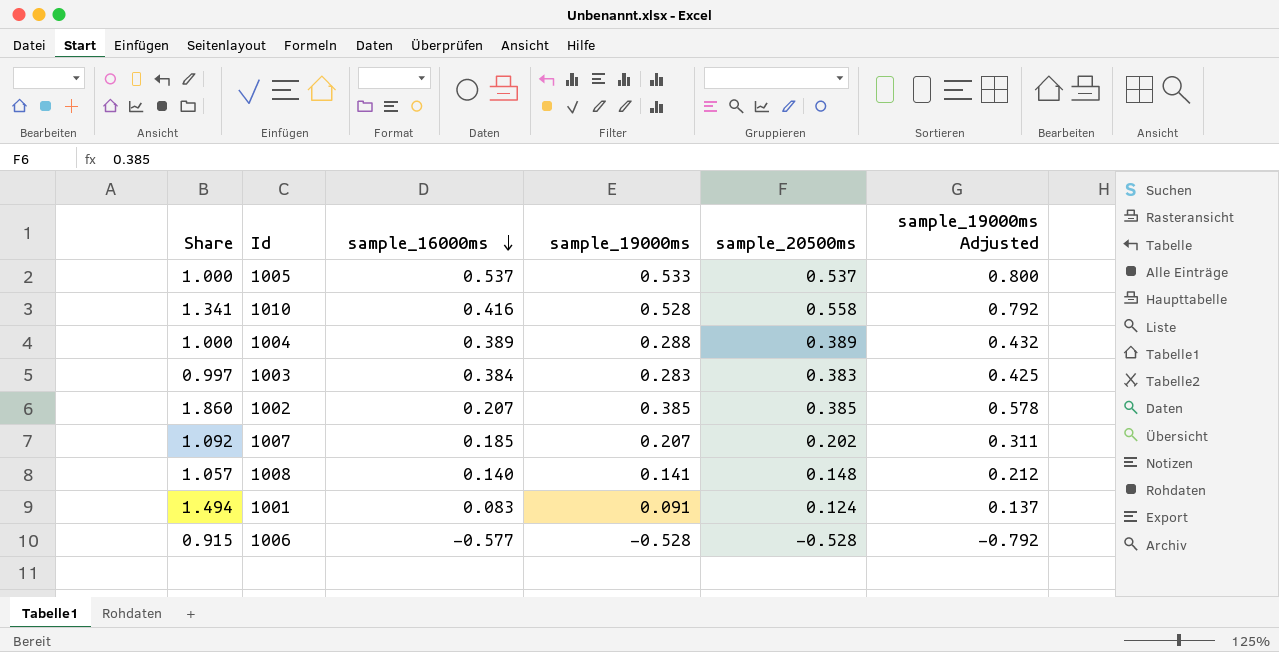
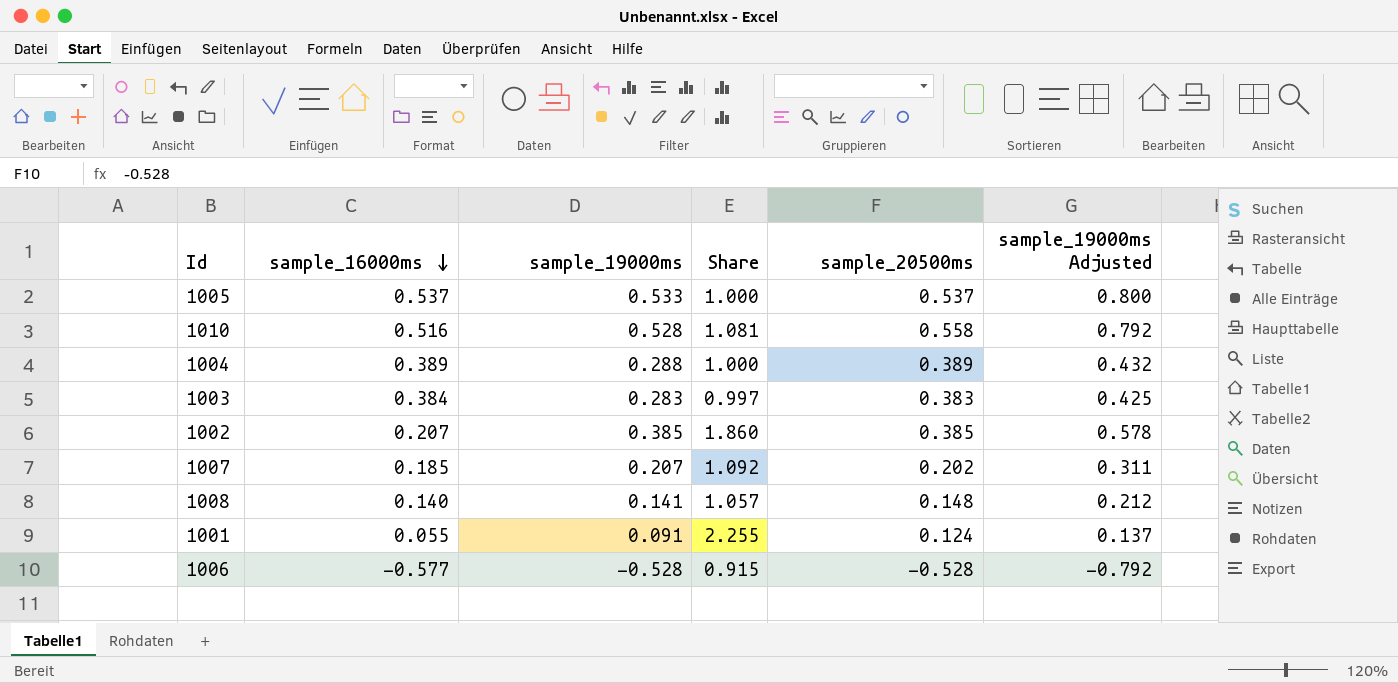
column Share | position: 1 -> 4
1010 | sample_16000ms: 0.416 -> 0.516
1010 | Share: 1.341 -> 1.081
1001 | sample_16000ms: 0.083 -> 0.055
1001 | Share: 1.494 -> 2.255

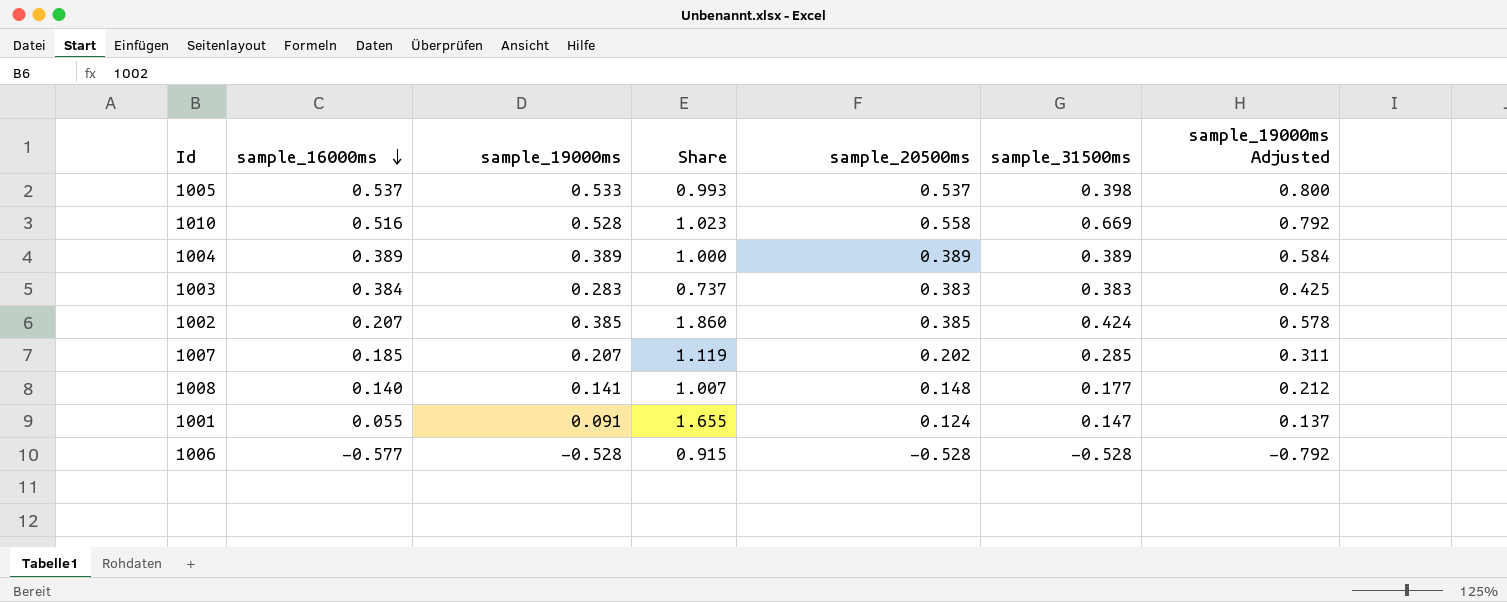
column Share | formula: [sample_20500ms] / [sample_16000ms] -> [sample_19000ms] / [sample_16000ms]
column sample_31500ms | position: none -> 6
1004 | sample_19000ms: 0.288 -> 0.389
1004 | sample_19000ms Adjusted: 0.432 -> 0.584

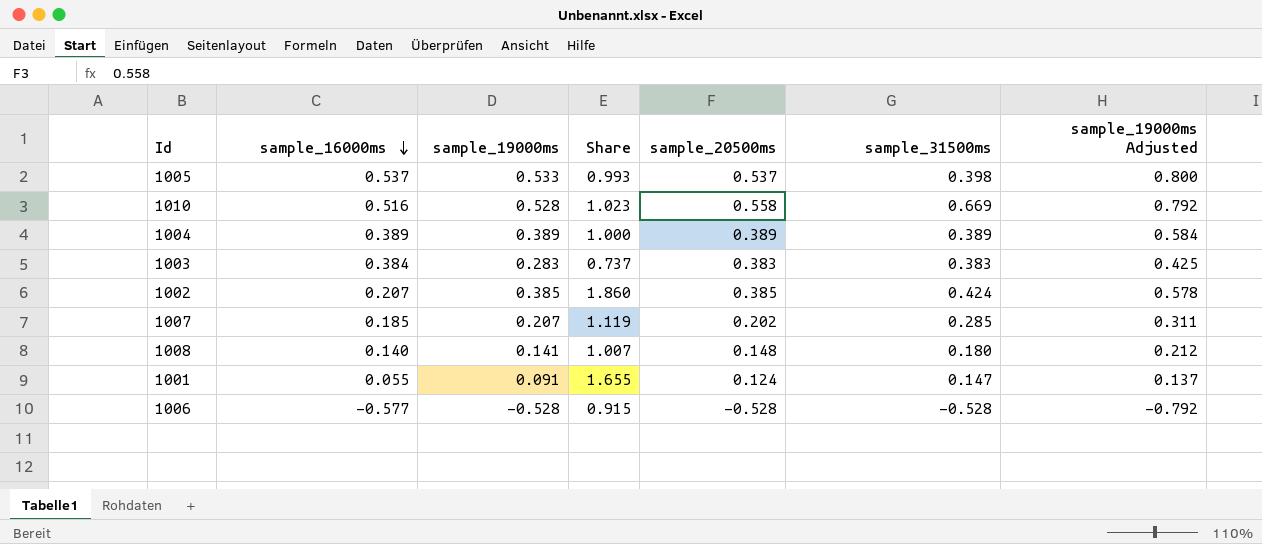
1008 | sample_31500ms: 0.177 -> 0.180

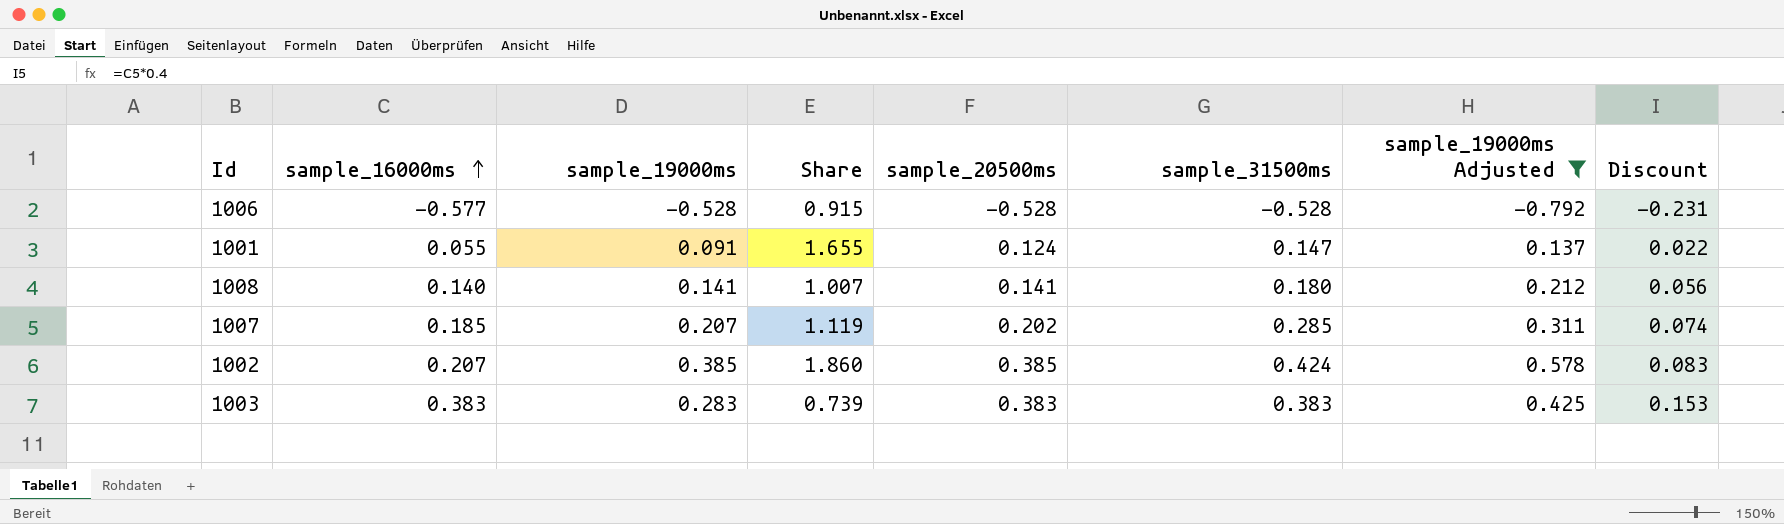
filter: none -> sample_19000ms Adjusted <= 0.578
row order: sample_16000ms descending -> sample_16000ms ascending
column Discount | formula: none -> [sample_16000ms] * 0.4
1008 | sample_20500ms: 0.148 -> 0.141
1003 | sample_16000ms: 0.384 -> 0.383
1003 | Share: 0.737 -> 0.739

